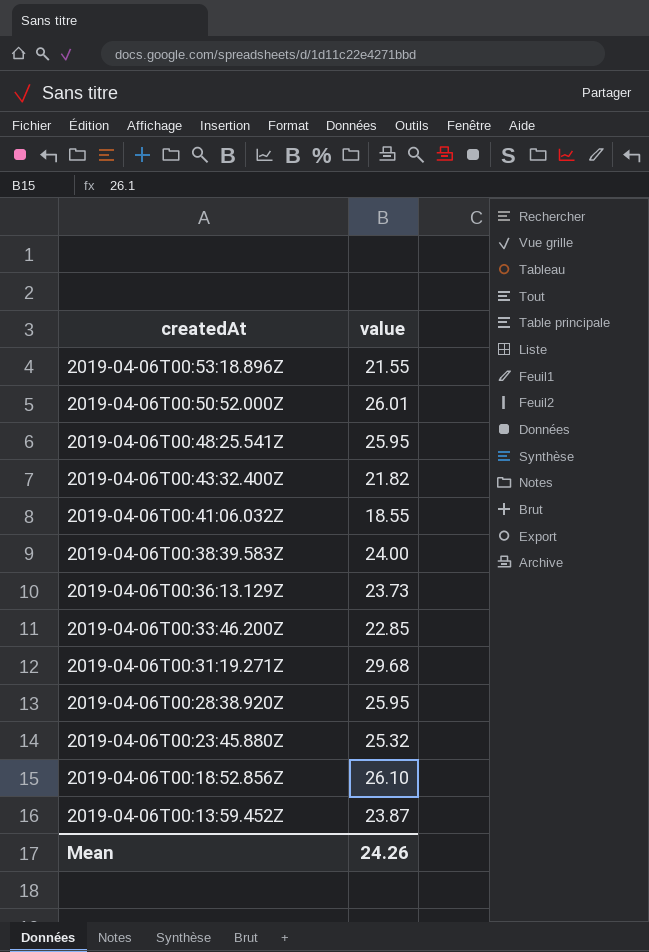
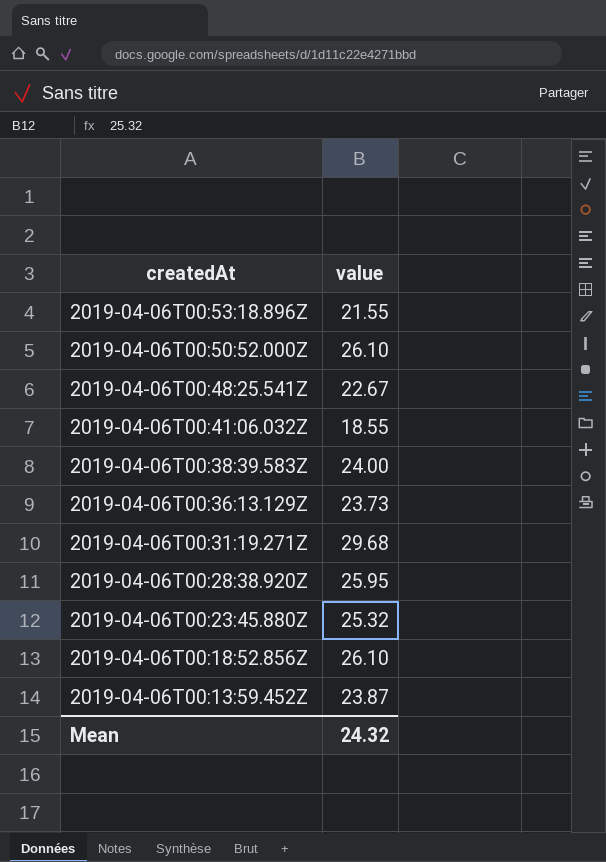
row 2019-04-06T00:43:32.400Z: 21.82 -> none
row 2019-04-06T00:33:46.200Z: 22.85 -> none
2019-04-06T00:50:52.000Z | value: 26.01 -> 26.10
2019-04-06T00:48:25.541Z | value: 25.95 -> 22.67
Mean | value: 24.26 -> 24.32

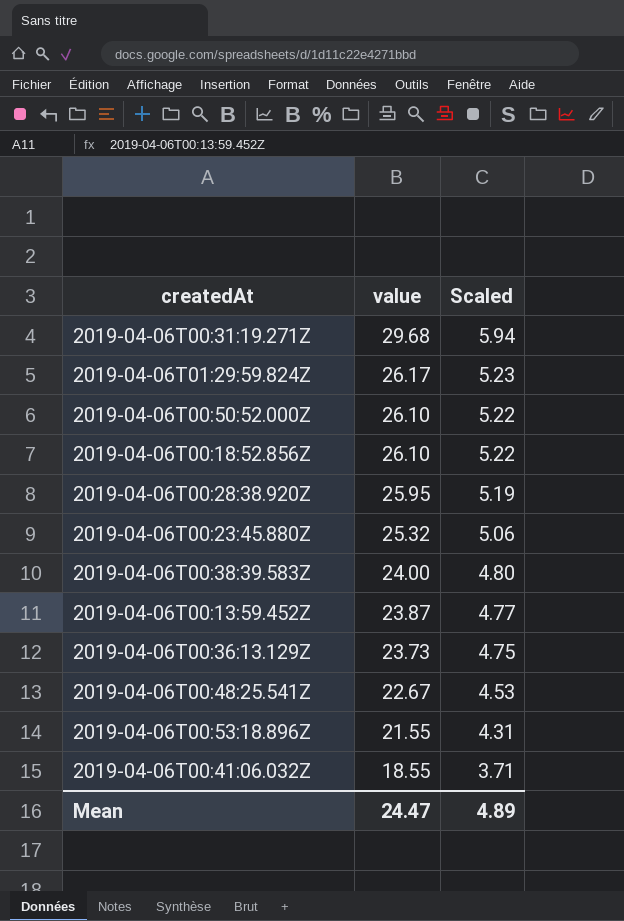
row order: createdAt descending -> value descending
column Scaled | formula: none -> [value] * 0.2
row 2019-04-06T01:29:59.824Z: none -> 26.17 | 5.23
Mean | value: 24.32 -> 24.47

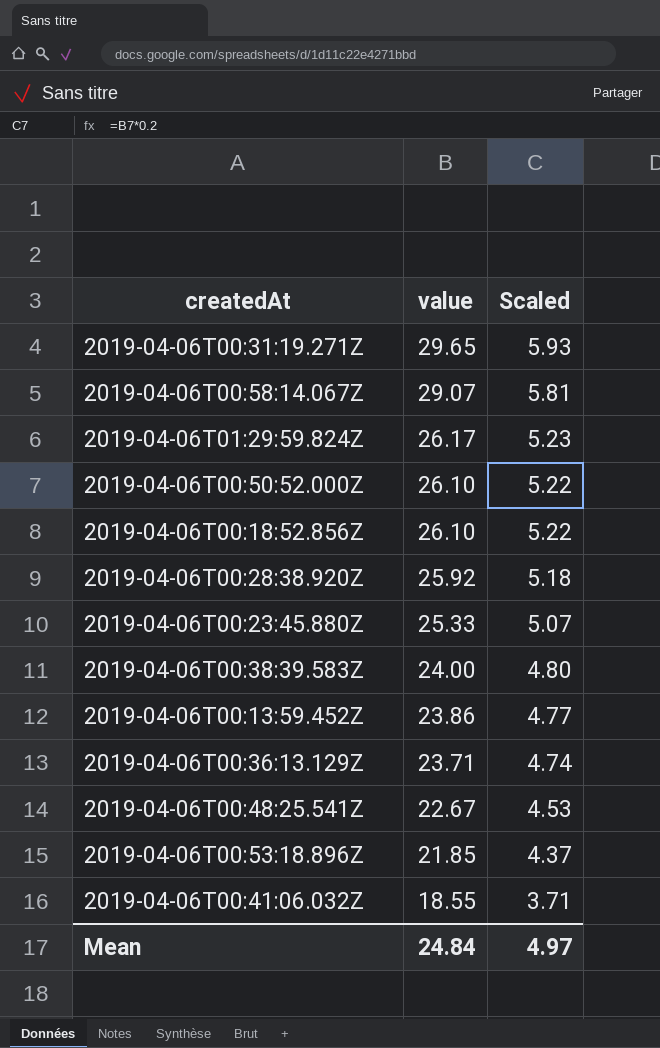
2019-04-06T00:31:19.271Z | value: 29.68 -> 29.65
2019-04-06T00:31:19.271Z | Scaled: 5.94 -> 5.93
row 2019-04-06T00:58:14.067Z: none -> 29.07 | 5.81
2019-04-06T00:28:38.920Z | value: 25.95 -> 25.92
2019-04-06T00:28:38.920Z | Scaled: 5.19 -> 5.18
2019-04-06T00:23:45.880Z | value: 25.32 -> 25.33
2019-04-06T00:23:45.880Z | Scaled: 5.06 -> 5.07
2019-04-06T00:13:59.452Z | value: 23.87 -> 23.86
2019-04-06T00:36:13.129Z | value: 23.73 -> 23.71
2019-04-06T00:36:13.129Z | Scaled: 4.75 -> 4.74
2019-04-06T00:53:18.896Z | value: 21.55 -> 21.85
2019-04-06T00:53:18.896Z | Scaled: 4.31 -> 4.37
Mean | value: 24.47 -> 24.84
Mean | Scaled: 4.89 -> 4.97

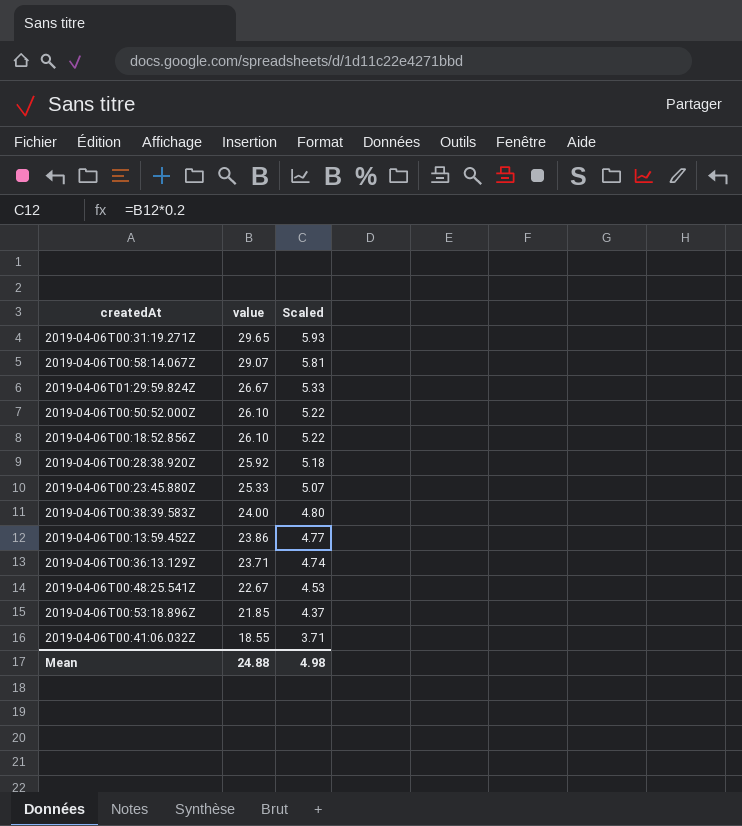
2019-04-06T01:29:59.824Z | value: 26.17 -> 26.67
2019-04-06T01:29:59.824Z | Scaled: 5.23 -> 5.33
Mean | value: 24.84 -> 24.88
Mean | Scaled: 4.97 -> 4.98

